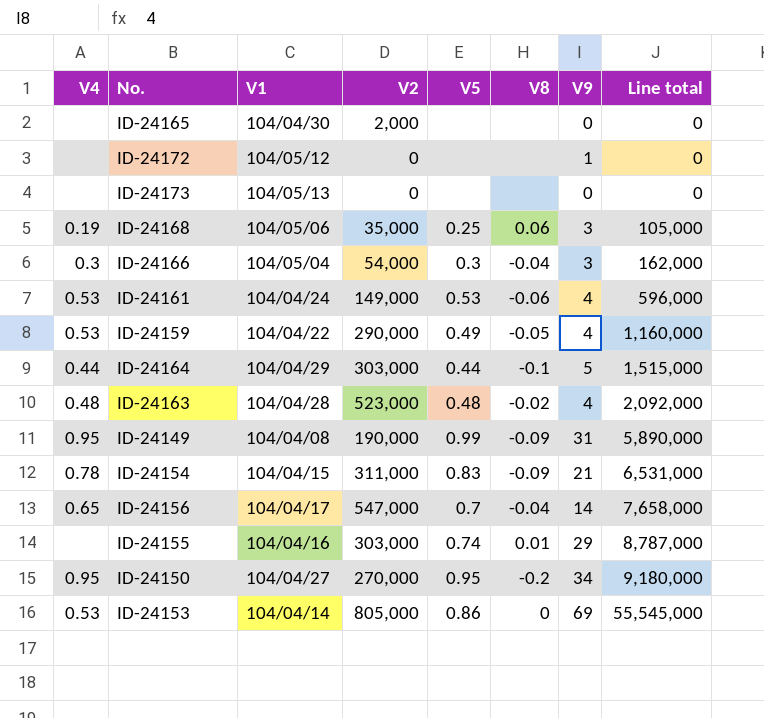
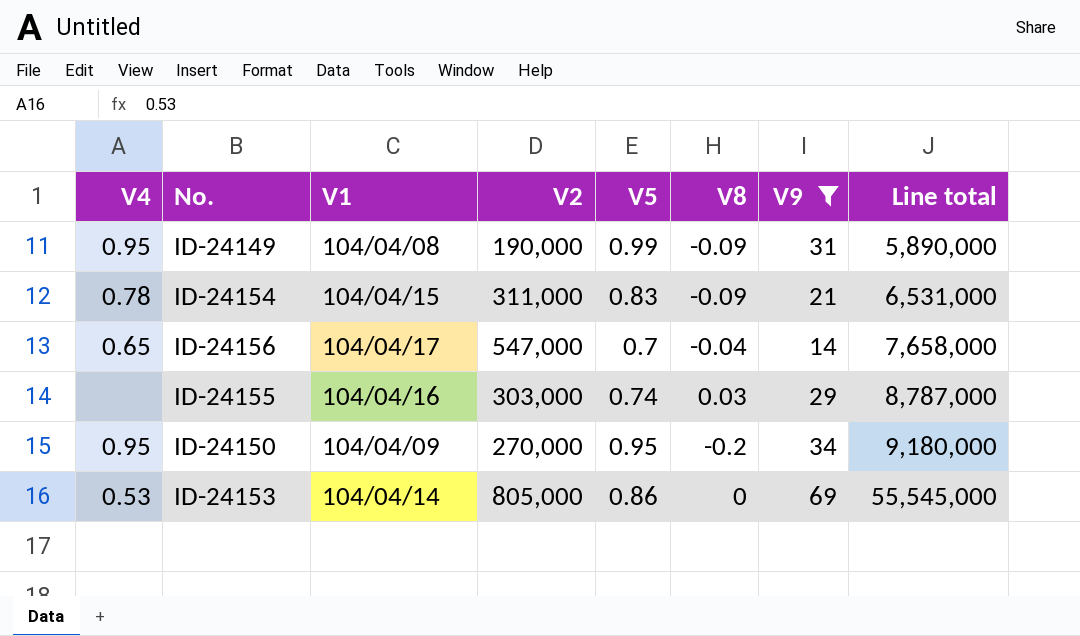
filter: none -> V9 >= 14
ID-24155 | V8: 0.01 -> 0.03
ID-24150 | V1: 104/04/27 -> 104/04/09

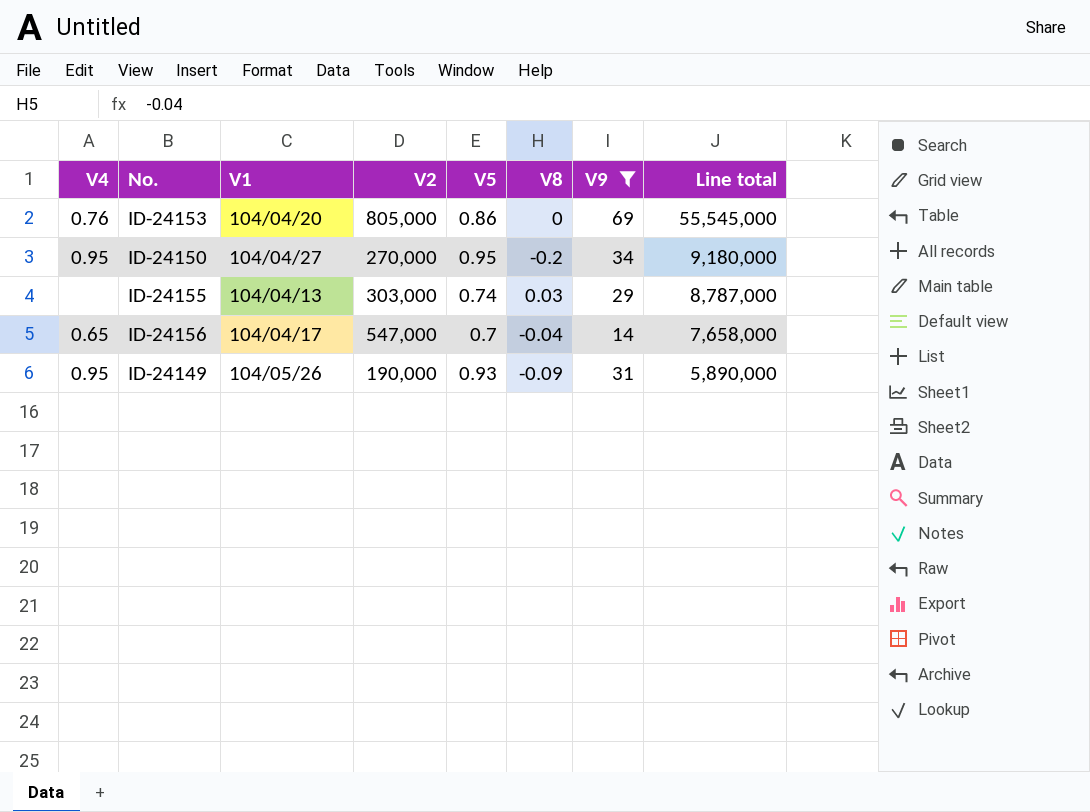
row order: Line total ascending -> Line total descending
row ID-24154: 0.78 | 104/04/15 | 311,000 | 0.83 | -0.09 | 21 | 6,531,000 -> none
ID-24153 | V4: 0.53 -> 0.76
ID-24153 | V1: 104/04/14 -> 104/04/20
ID-24150 | V1: 104/04/09 -> 104/04/27
ID-24155 | V1: 104/04/16 -> 104/04/13
ID-24149 | V1: 104/04/08 -> 104/05/26
ID-24149 | V5: 0.99 -> 0.93

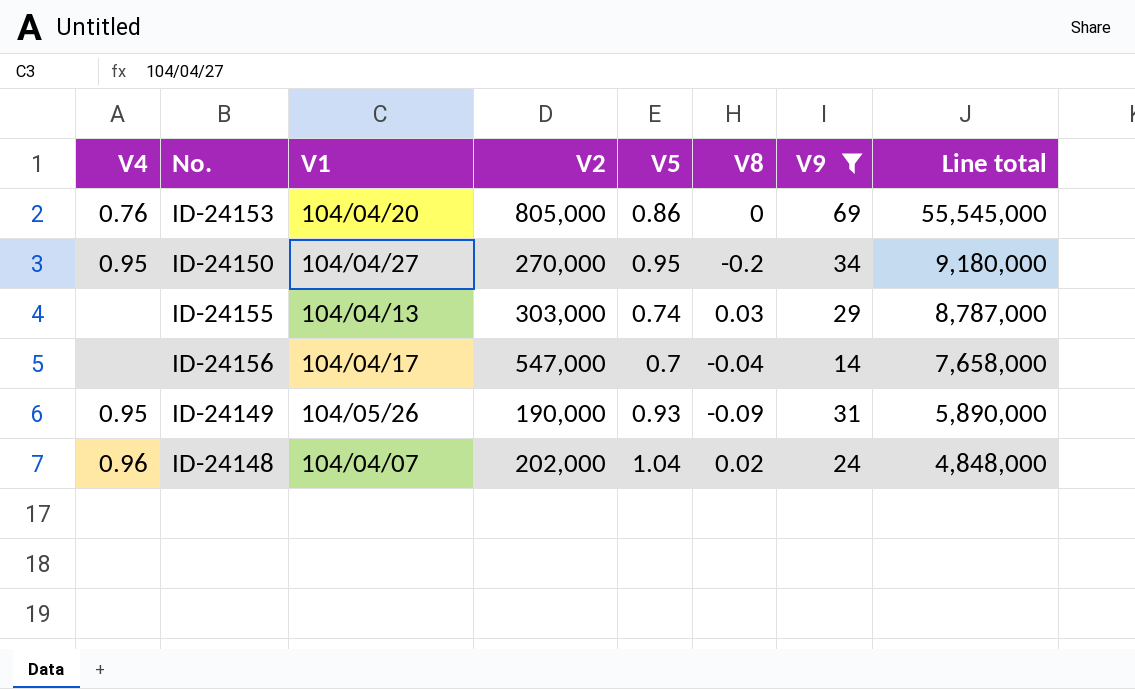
ID-24156 | V4: 0.65 -> none
row ID-24148: none -> 0.96 | 104/04/07 | 202,000 | 1.04 | 0.02 | 24 | 4,848,000

